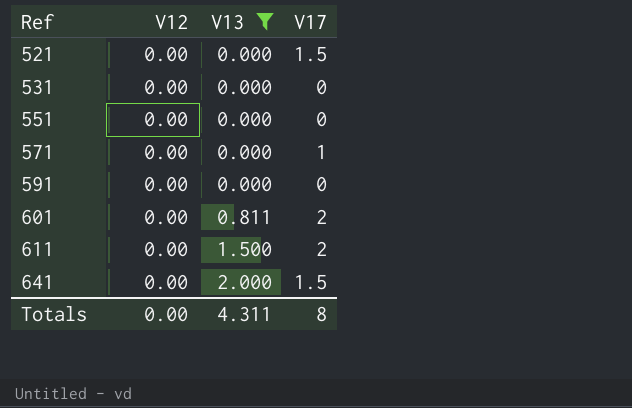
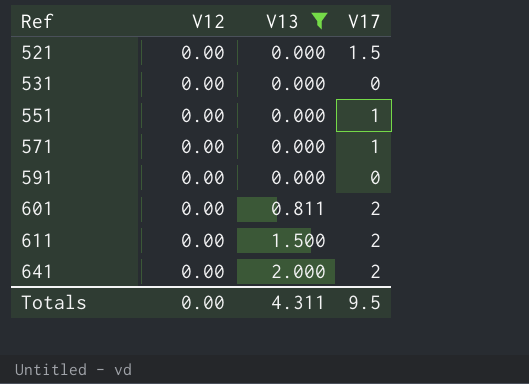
551 | V17: 0 -> 1
641 | V17: 1.5 -> 2
Totals | V17: 8 -> 9.5

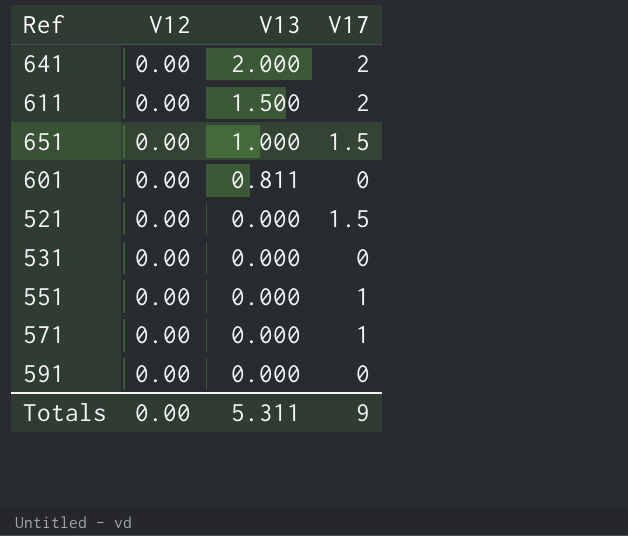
filter: V13 != 1.000 -> none
row order: Ref ascending -> V13 descending
601 | V17: 2 -> 0
Totals | V13: 4.311 -> 5.311
Totals | V17: 9.5 -> 9

